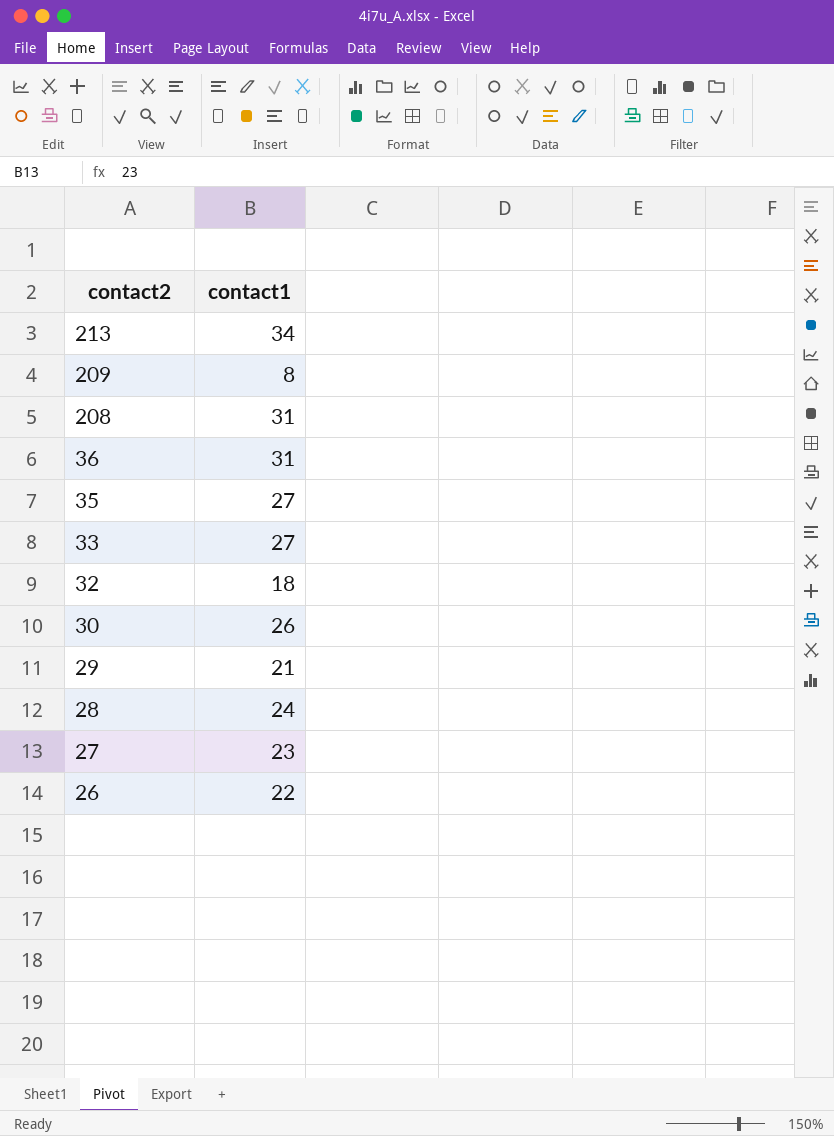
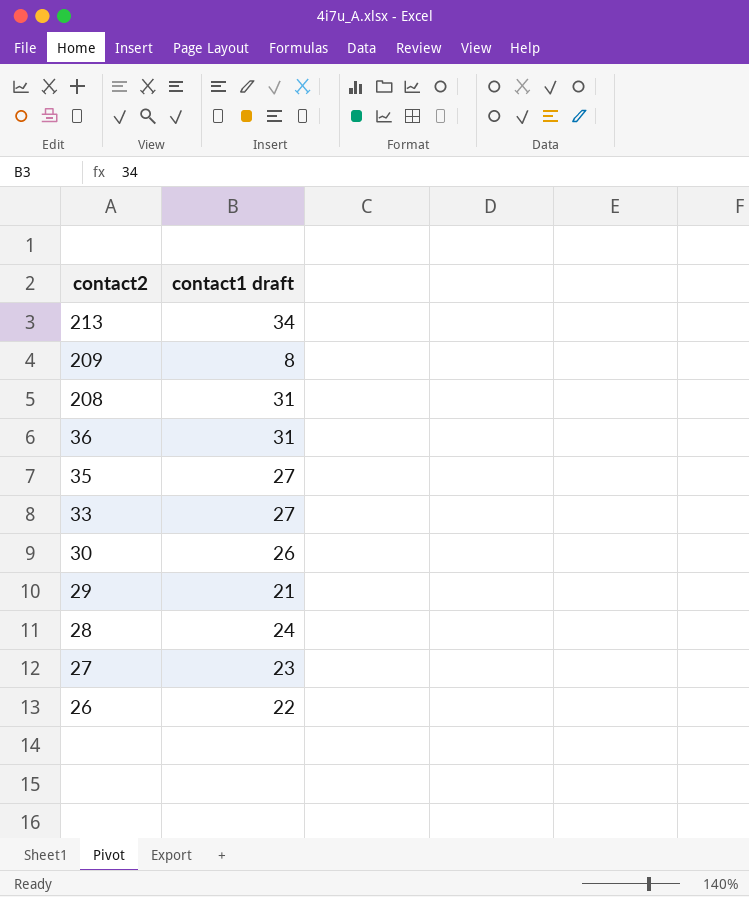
column name: contact1 -> contact1 draft
row 32: 18 -> none

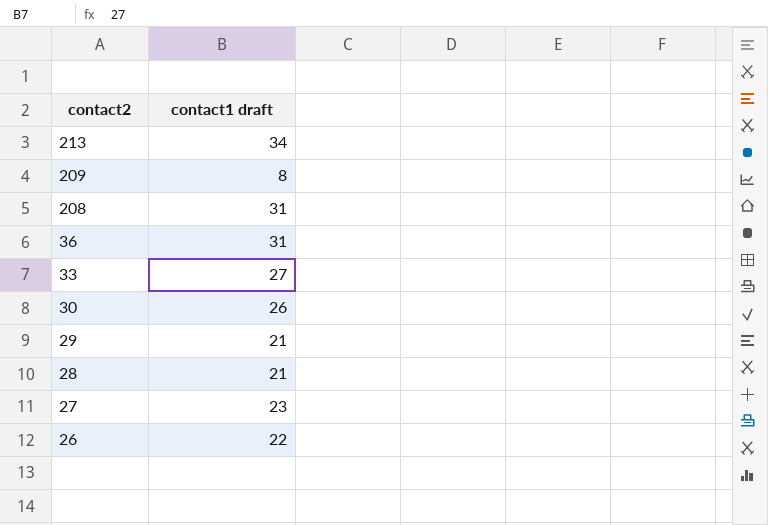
row 35: 27 -> none
28 | contact1 draft: 24 -> 21

